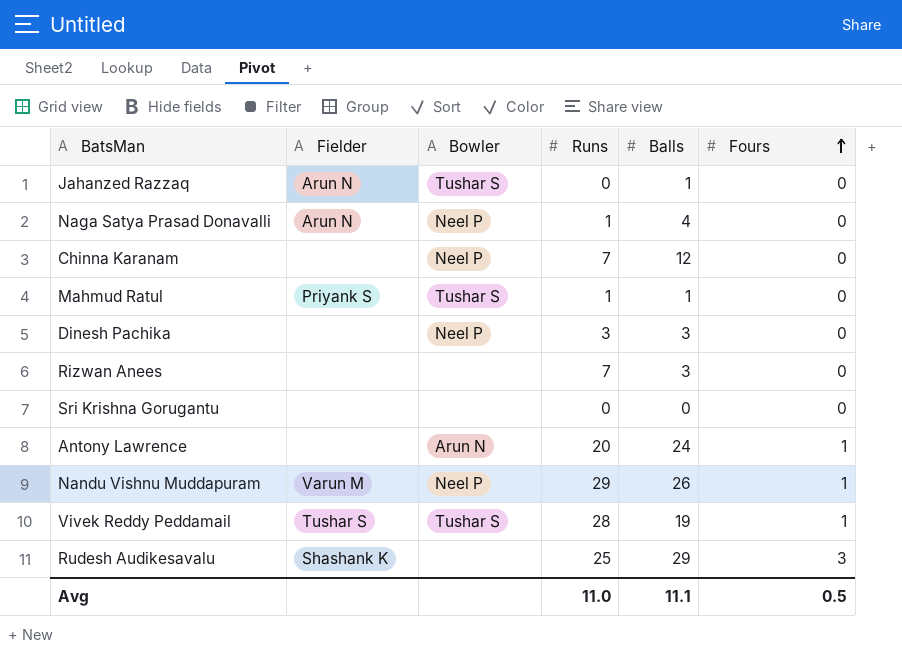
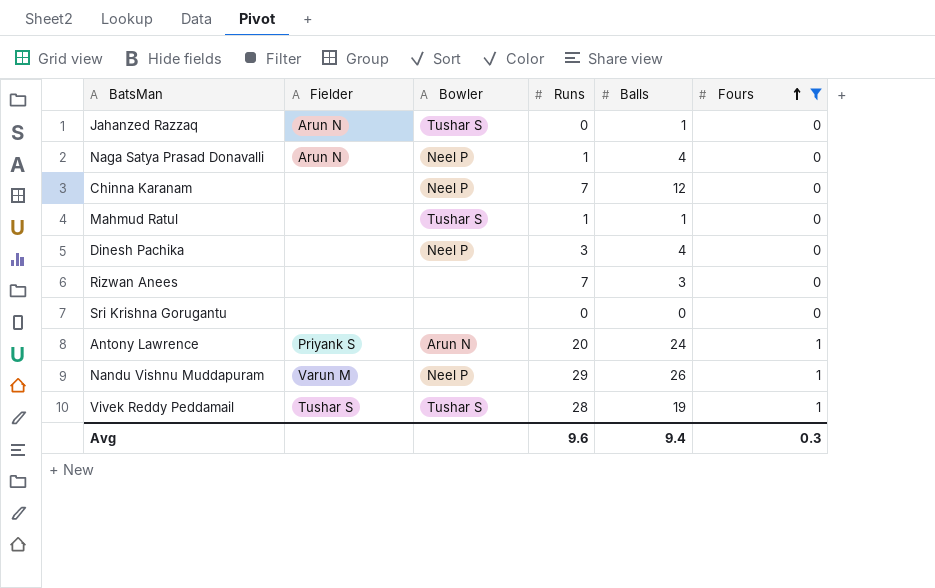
filter: none -> Fours != 3
Mahmud Ratul | Fielder: Priyank S -> none
Dinesh Pachika | Balls: 3 -> 4
Antony Lawrence | Fielder: none -> Priyank S
Avg | Runs: 11.0 -> 9.6
Avg | Balls: 11.1 -> 9.4
Avg | Fours: 0.5 -> 0.3

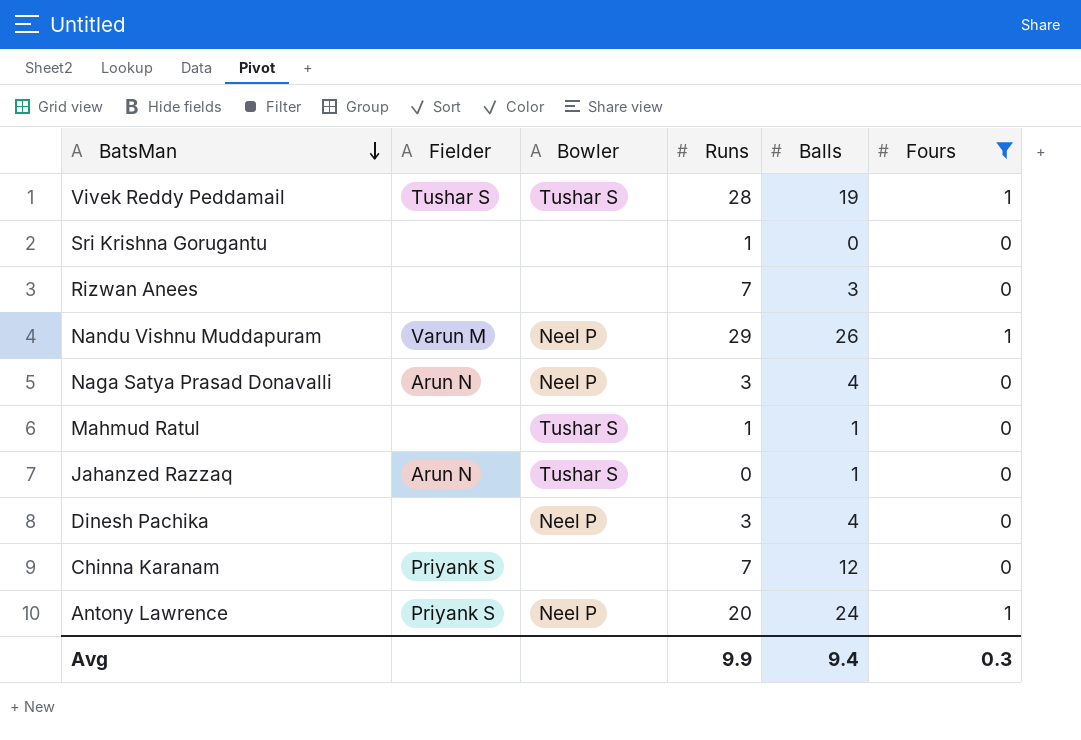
row order: Fours ascending -> BatsMan descending
Sri Krishna Gorugantu | Runs: 0 -> 1
Naga Satya Prasad Donavalli | Runs: 1 -> 3
Chinna Karanam | Fielder: none -> Priyank S
Chinna Karanam | Bowler: Neel P -> none
Antony Lawrence | Bowler: Arun N -> Neel P
Avg | Runs: 9.6 -> 9.9

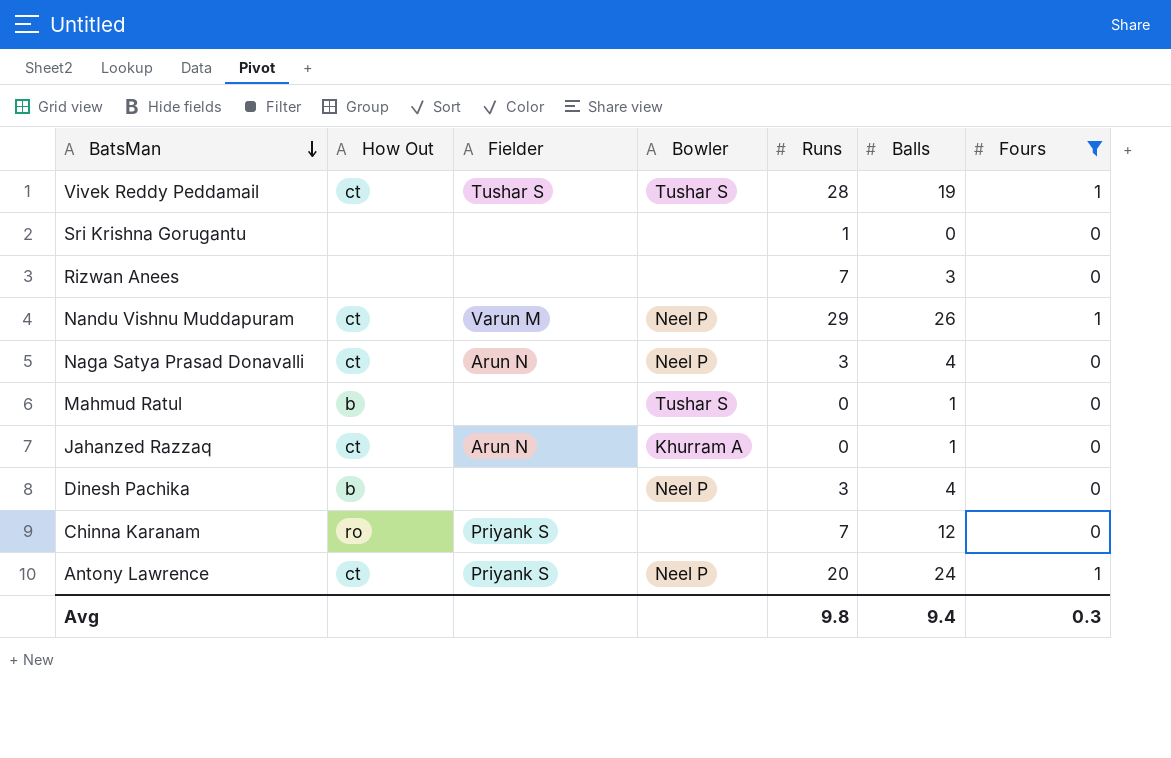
column How Out | position: none -> 2
Mahmud Ratul | Runs: 1 -> 0
Jahanzed Razzaq | Bowler: Tushar S -> Khurram A
Avg | Runs: 9.9 -> 9.8

